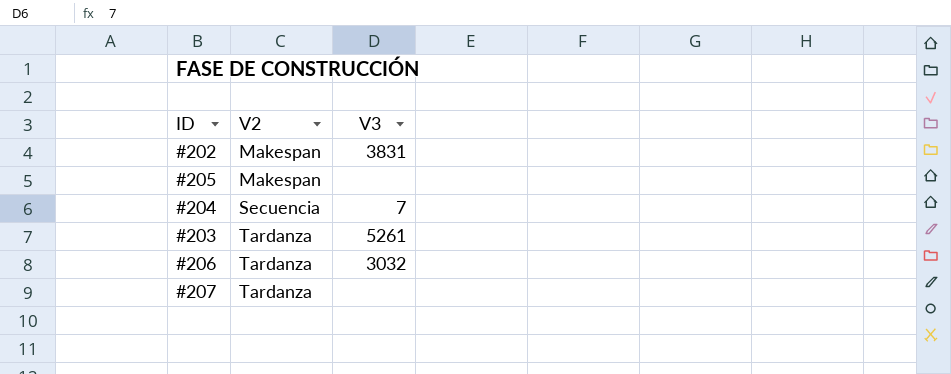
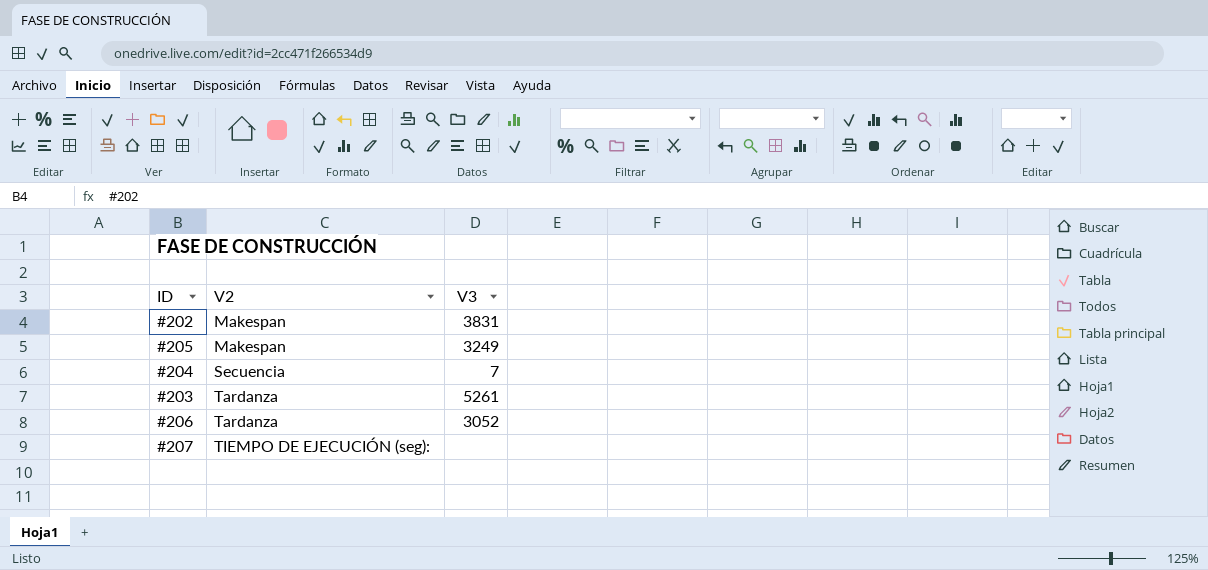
#205 | V3: none -> 3249
#206 | V3: 3032 -> 3052
#207 | V2: Tardanza -> TIEMPO DE EJECUCIÓN (seg):

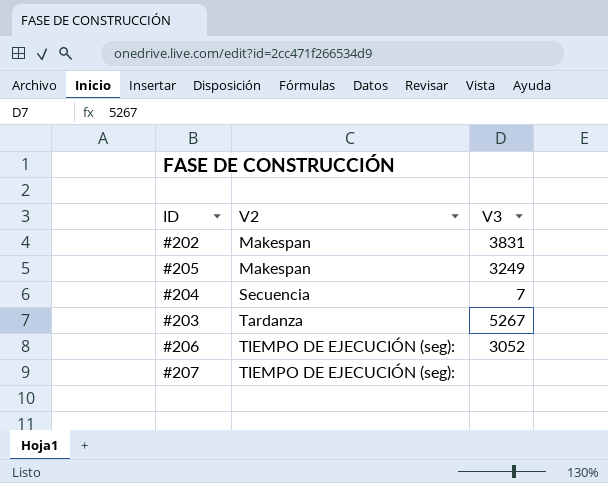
#203 | V3: 5261 -> 5267
#206 | V2: Tardanza -> TIEMPO DE EJECUCIÓN (seg):

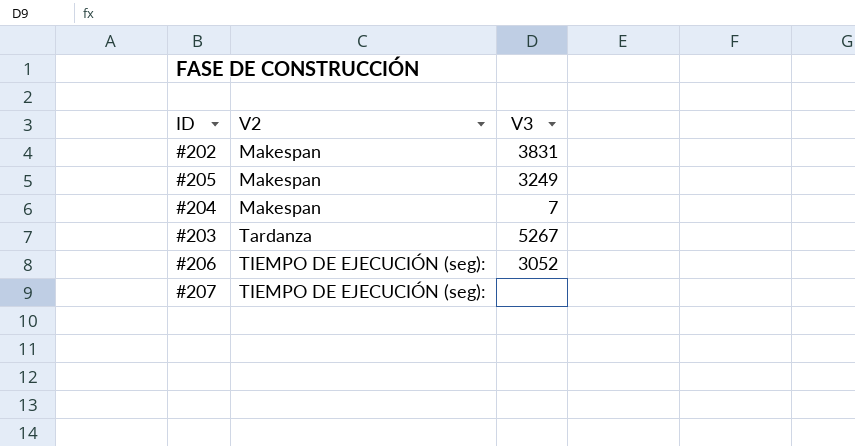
#204 | V2: Secuencia -> Makespan

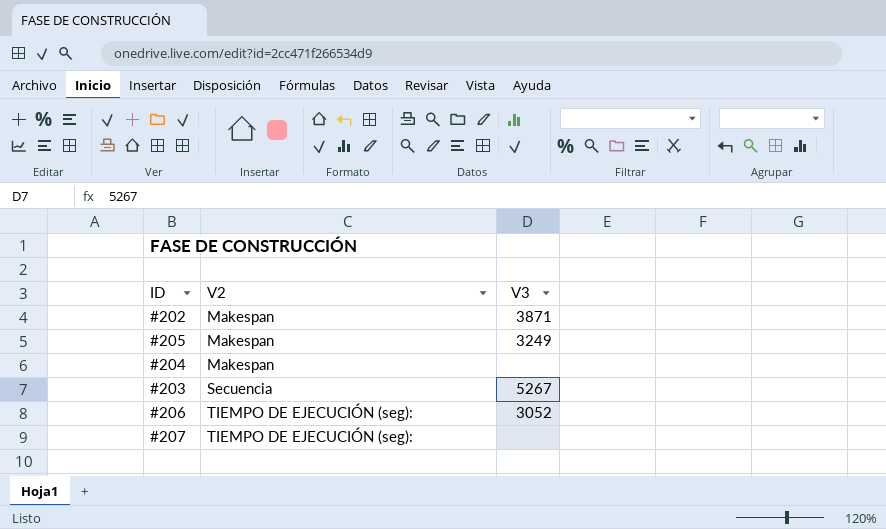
#202 | V3: 3831 -> 3871
#204 | V3: 7 -> none
#203 | V2: Tardanza -> Secuencia

